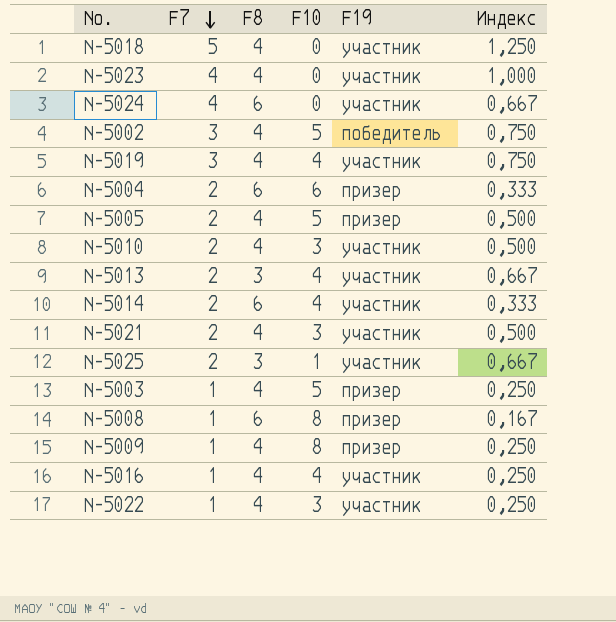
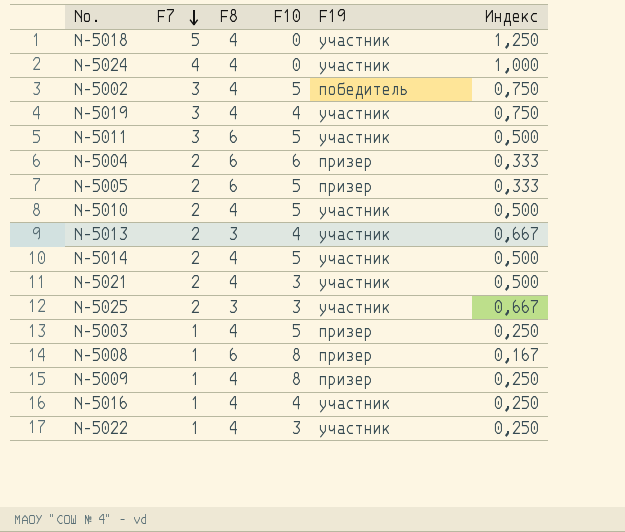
row N-5023: 4 | 4 | 0 | участник | 1,000 -> none
N-5024 | F8: 6 -> 4
N-5024 | Индекс: 0,667 -> 1,000
row N-5011: none -> 3 | 6 | 5 | участник | 0,500
N-5005 | F8: 4 -> 6
N-5005 | Индекс: 0,500 -> 0,333
N-5010 | F10: 3 -> 5
N-5014 | F8: 6 -> 4
N-5014 | F10: 4 -> 5
N-5014 | Индекс: 0,333 -> 0,500
N-5025 | F10: 1 -> 3

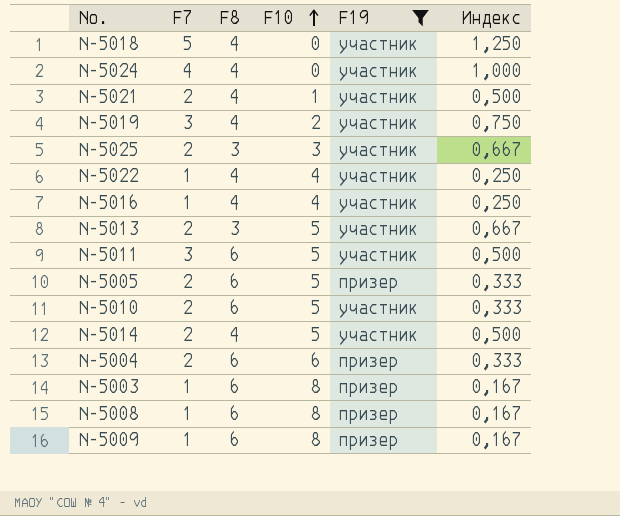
filter: none -> F19 != победитель
row order: F7 descending -> F10 ascending
N-5021 | F10: 3 -> 1
N-5019 | F10: 4 -> 2
N-5022 | F10: 3 -> 4
N-5013 | F10: 4 -> 5
N-5010 | F8: 4 -> 6
N-5010 | Индекс: 0,500 -> 0,333
N-5003 | F8: 4 -> 6
N-5003 | F10: 5 -> 8
N-5003 | Индекс: 0,250 -> 0,167
N-5009 | F8: 4 -> 6
N-5009 | Индекс: 0,250 -> 0,167

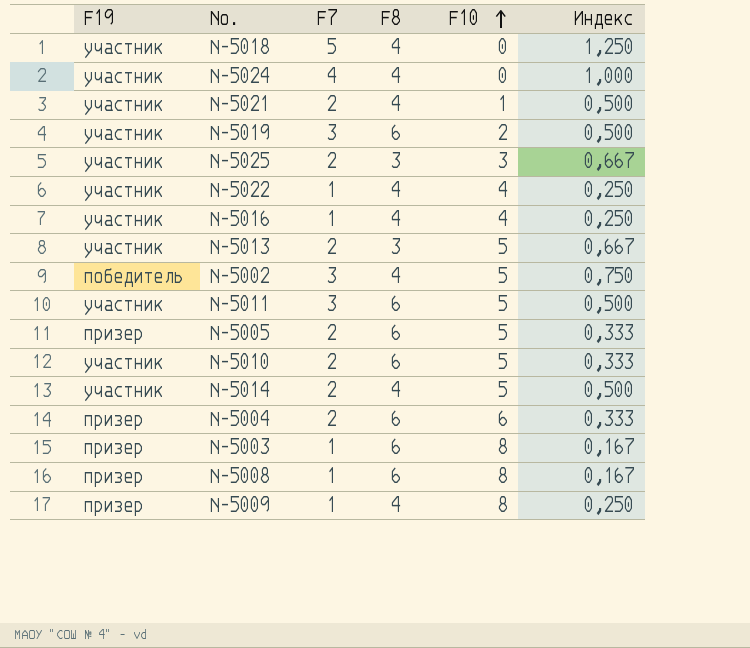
filter: F19 != победитель -> none
column F19 | position: 5 -> 1
N-5019 | F8: 4 -> 6
N-5019 | Индекс: 0,750 -> 0,500
N-5009 | F8: 6 -> 4
N-5009 | Индекс: 0,167 -> 0,250

